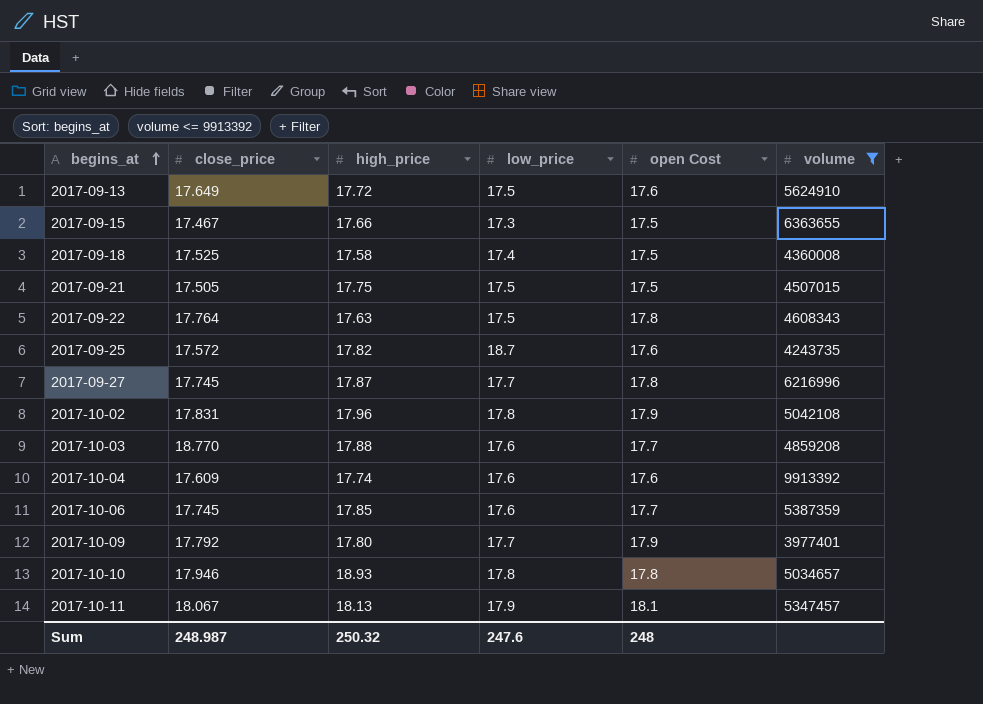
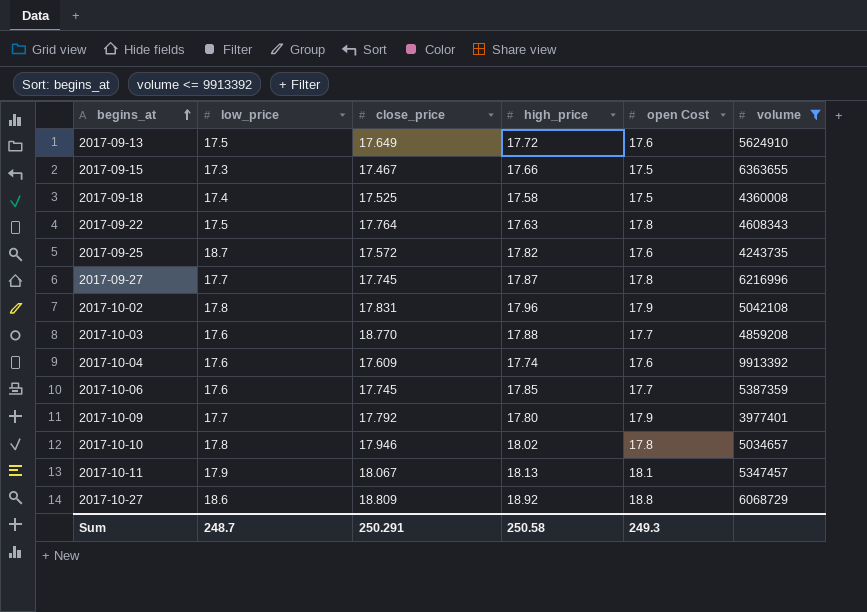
column low_price | position: 4 -> 2
row 2017-09-21: 17.505 | 17.75 | 17.5 | 17.5 | 4507015 -> none
2017-10-10 | high_price: 18.93 -> 18.02
row 2017-10-27: none -> 18.6 | 18.809 | 18.92 | 18.8 | 6068729
Sum | low_price: 247.6 -> 248.7
Sum | close_price: 248.987 -> 250.291
Sum | high_price: 250.32 -> 250.58
Sum | open Cost: 248 -> 249.3

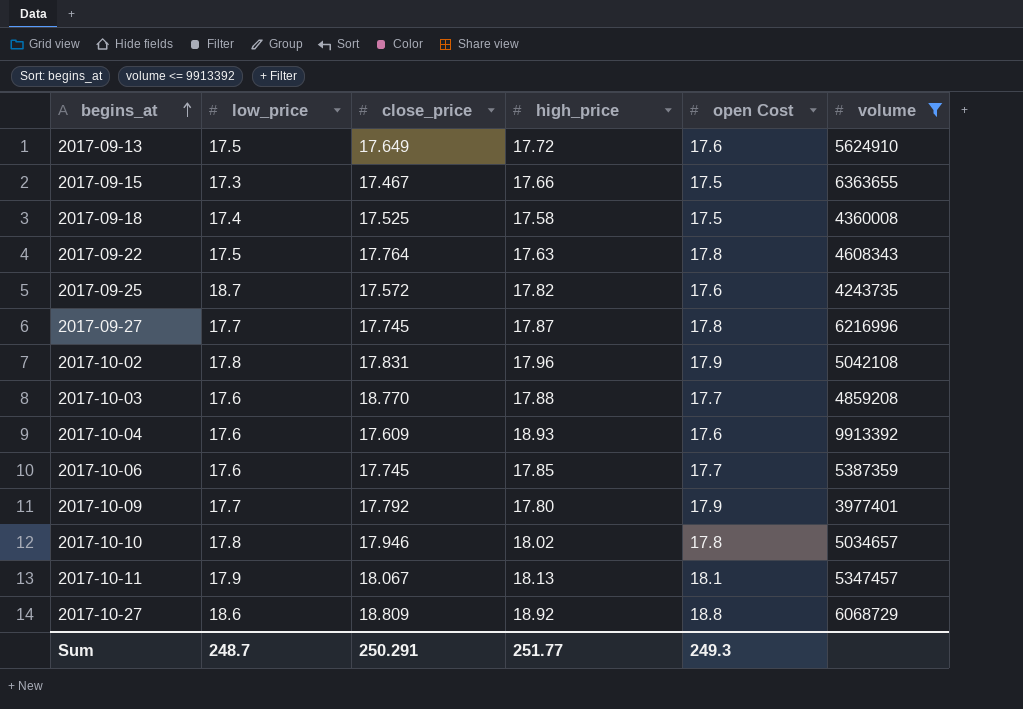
2017-10-04 | high_price: 17.74 -> 18.93
Sum | high_price: 250.58 -> 251.77

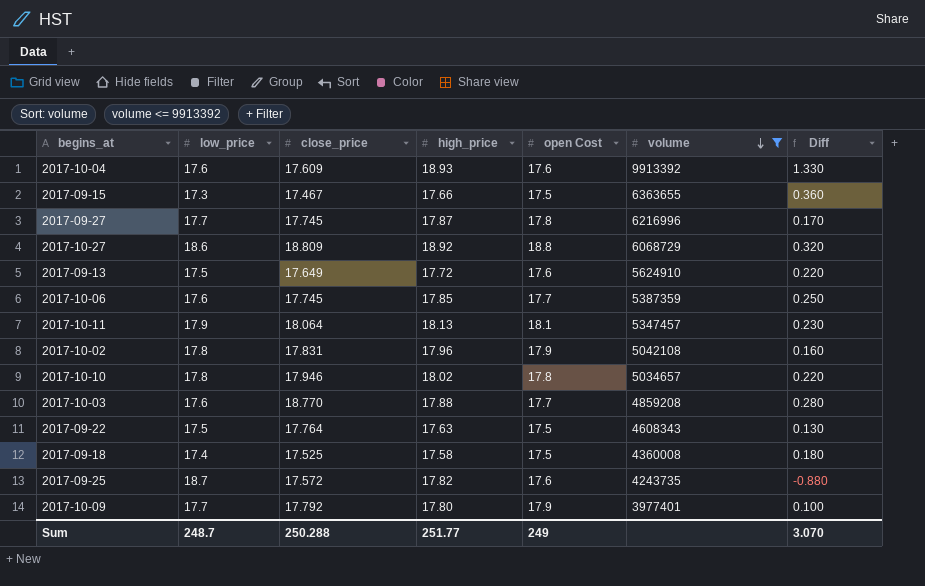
row order: begins_at ascending -> volume descending
column Diff | formula: none -> [high_price] - [low_price]
2017-10-11 | close_price: 18.067 -> 18.064
2017-09-22 | open Cost: 17.8 -> 17.5
Sum | close_price: 250.291 -> 250.288
Sum | open Cost: 249.3 -> 249

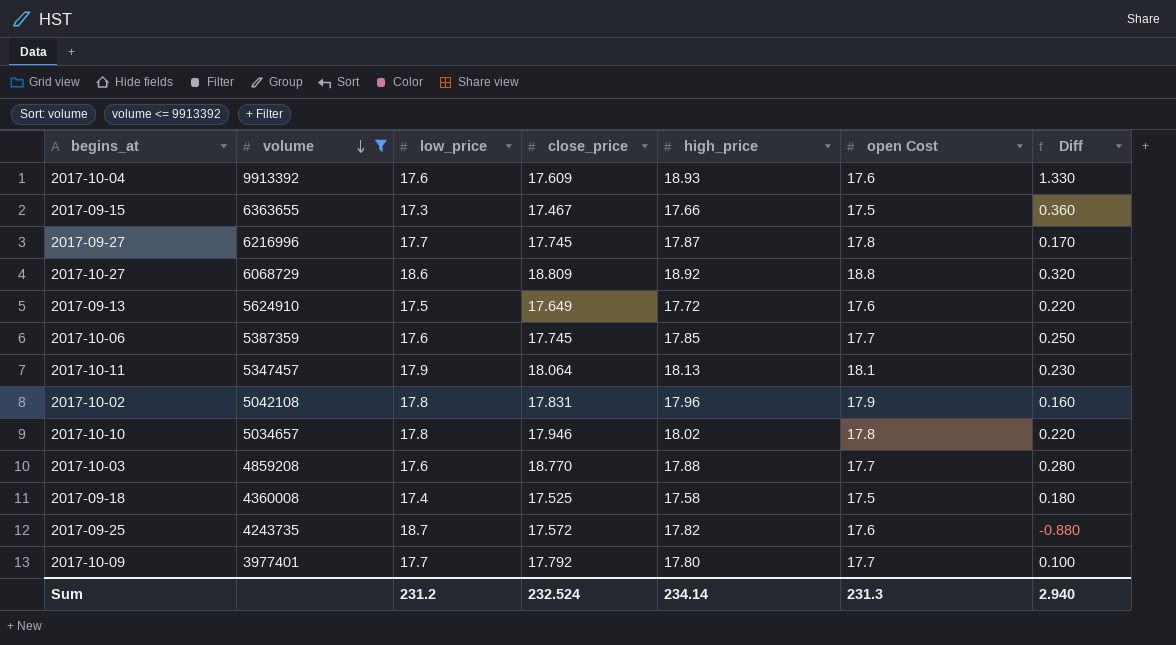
column volume | position: 6 -> 2
row 2017-09-22: 17.5 | 17.764 | 17.63 | 17.5 | 4608343 | 0.130 -> none
2017-10-09 | open Cost: 17.9 -> 17.7
Sum | low_price: 248.7 -> 231.2
Sum | close_price: 250.288 -> 232.524
Sum | high_price: 251.77 -> 234.14
Sum | open Cost: 249 -> 231.3
Sum | Diff: 3.070 -> 2.940

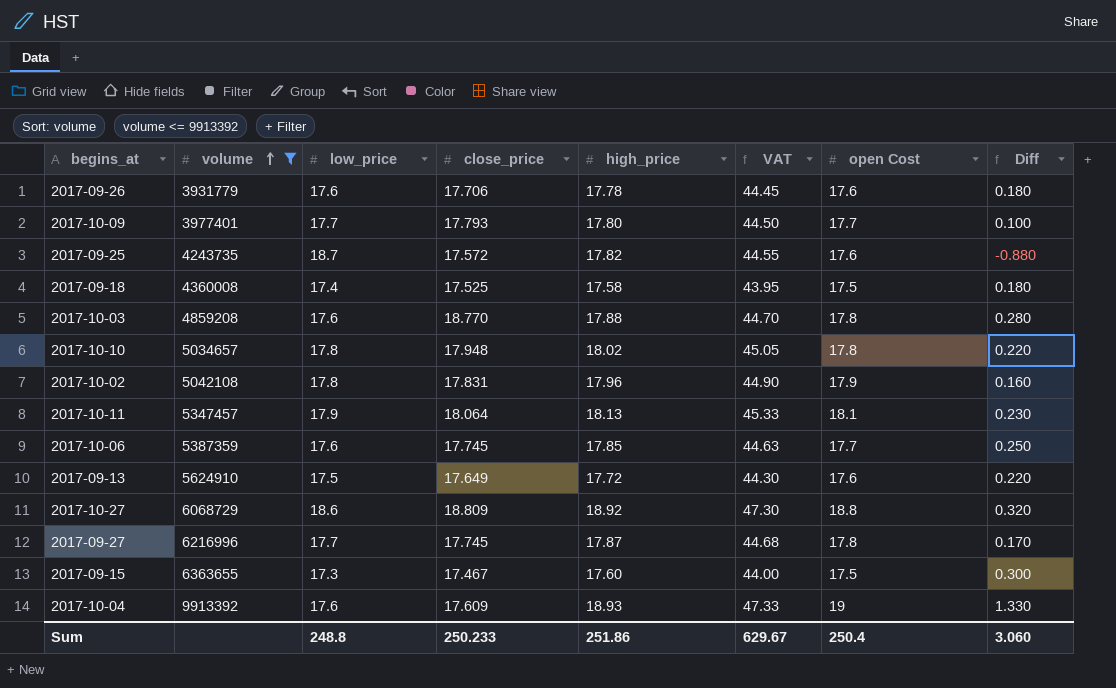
row order: volume descending -> volume ascending
column VAT | formula: none -> [high_price] * 2.5
row 2017-09-26: none -> 3931779 | 17.6 | 17.706 | 17.78 | 44.45 | 17.6 | 0.180
2017-10-09 | close_price: 17.792 -> 17.793
2017-10-03 | open Cost: 17.7 -> 17.8
2017-10-10 | close_price: 17.946 -> 17.948
2017-09-15 | high_price: 17.66 -> 17.60
2017-09-15 | Diff: 0.360 -> 0.300
2017-10-04 | open Cost: 17.6 -> 19
Sum | low_price: 231.2 -> 248.8
Sum | close_price: 232.524 -> 250.233
Sum | high_price: 234.14 -> 251.86
Sum | open Cost: 231.3 -> 250.4
Sum | Diff: 2.940 -> 3.060

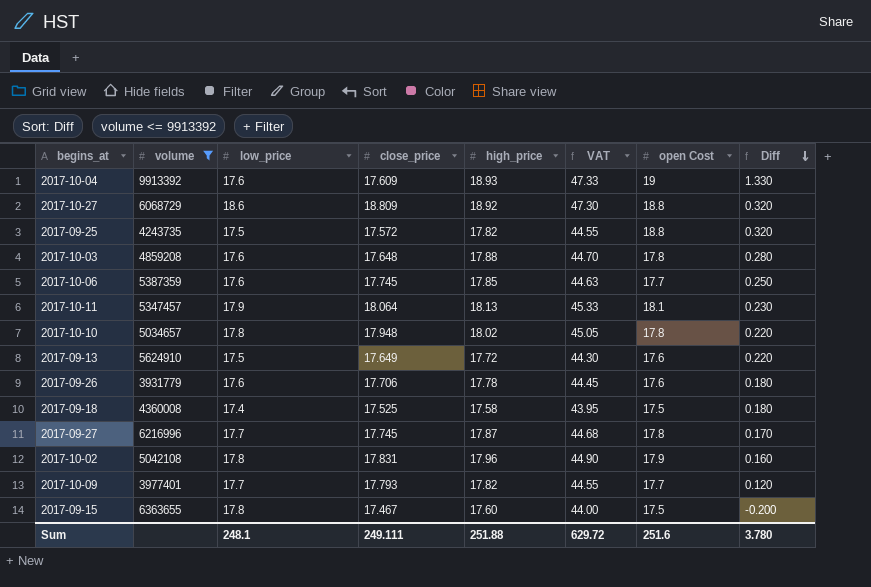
row order: volume ascending -> Diff descending
2017-09-25 | low_price: 18.7 -> 17.5
2017-09-25 | open Cost: 17.6 -> 18.8
2017-09-25 | Diff: -0.880 -> 0.320
2017-10-03 | close_price: 18.770 -> 17.648
2017-10-09 | high_price: 17.80 -> 17.82
2017-10-09 | VAT: 44.50 -> 44.55
2017-10-09 | Diff: 0.100 -> 0.120
2017-09-15 | low_price: 17.3 -> 17.8
2017-09-15 | Diff: 0.300 -> -0.200
Sum | low_price: 248.8 -> 248.1
Sum | close_price: 250.233 -> 249.111
Sum | high_price: 251.86 -> 251.88
Sum | VAT: 629.67 -> 629.72
Sum | open Cost: 250.4 -> 251.6
Sum | Diff: 3.060 -> 3.780

